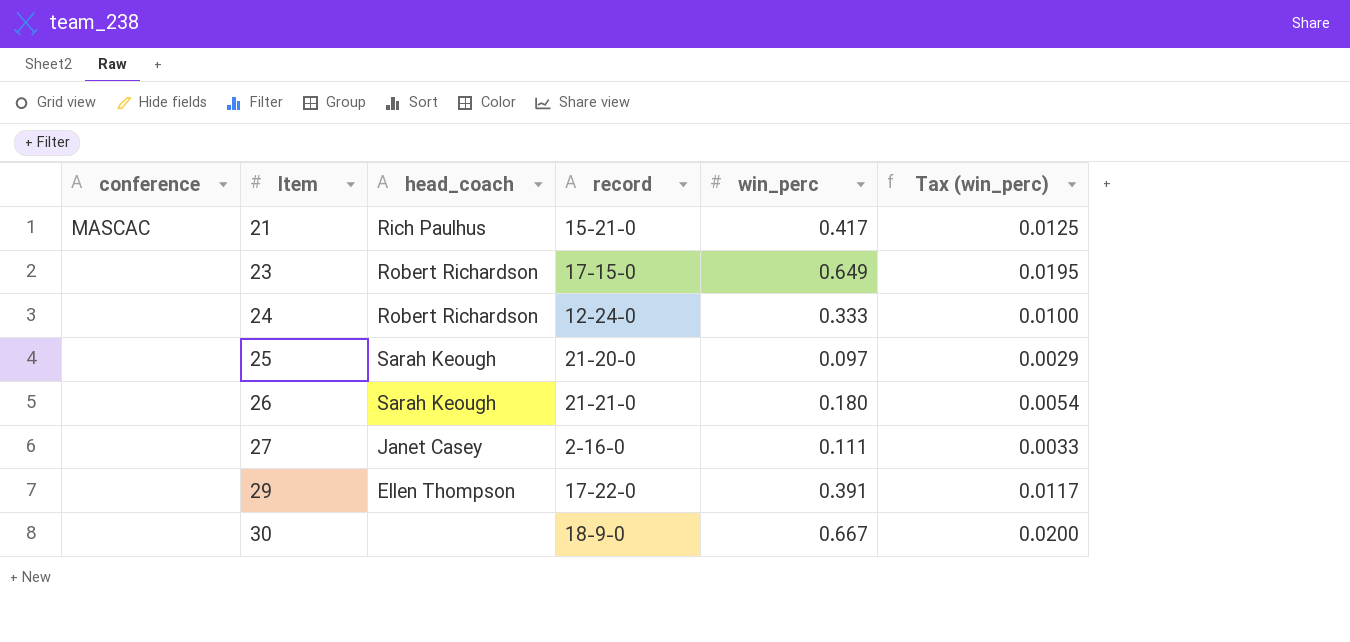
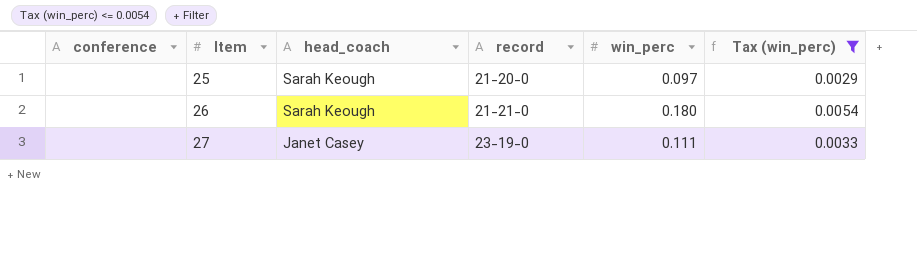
filter: none -> Tax (win_perc) <= 0.0054
27 | record: 2-16-0 -> 23-19-0

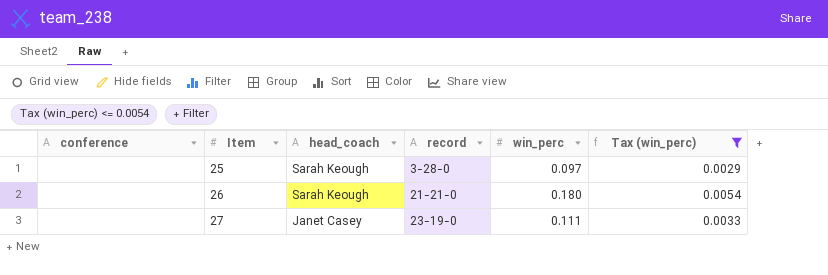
25 | record: 21-20-0 -> 3-28-0

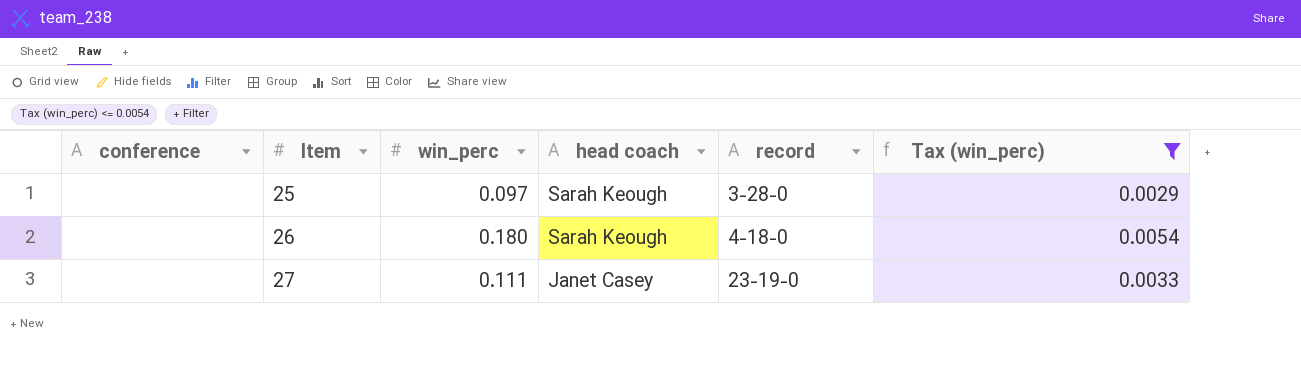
column win_perc | position: 5 -> 3
column name: head_coach -> head coach
26 | record: 21-21-0 -> 4-18-0

